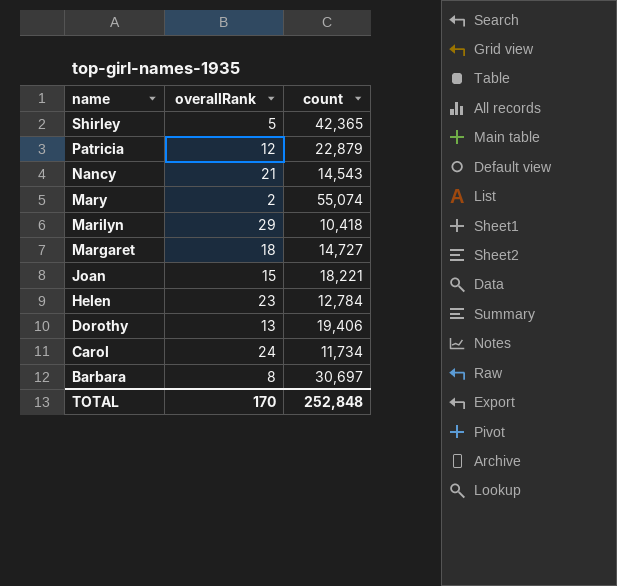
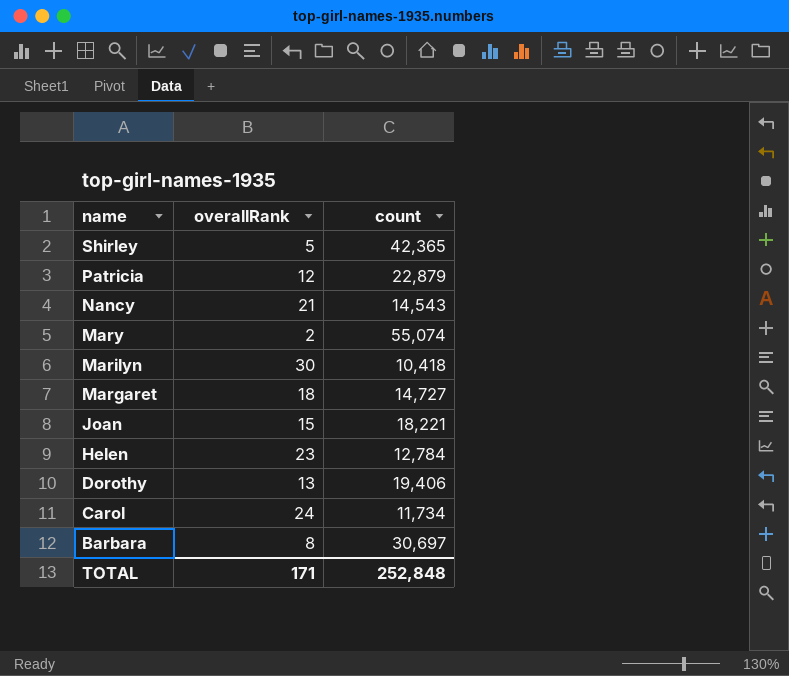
Marilyn | overallRank: 29 -> 30
TOTAL | overallRank: 170 -> 171

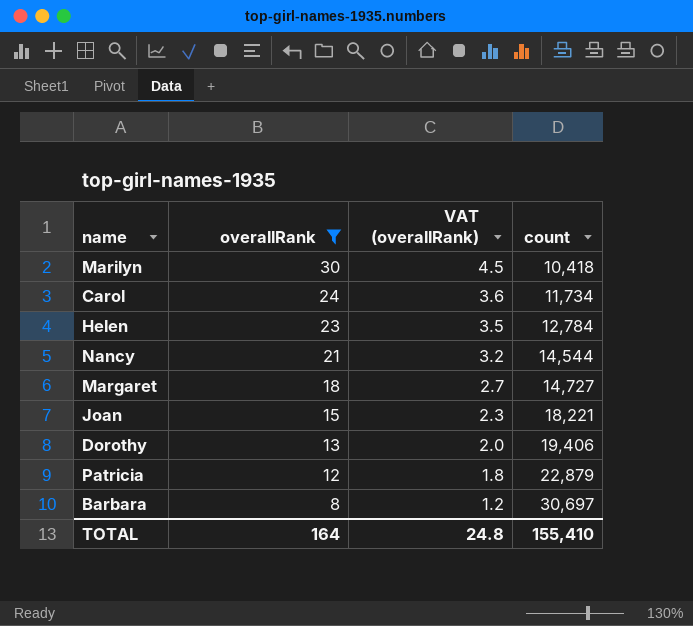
filter: none -> overallRank >= 8
row order: name descending -> overallRank descending
column VAT (overallRank) | formula: none -> [overallRank] * 0.15
Nancy | count: 14,543 -> 14,544
TOTAL | overallRank: 171 -> 164
TOTAL | count: 252,848 -> 155,410

